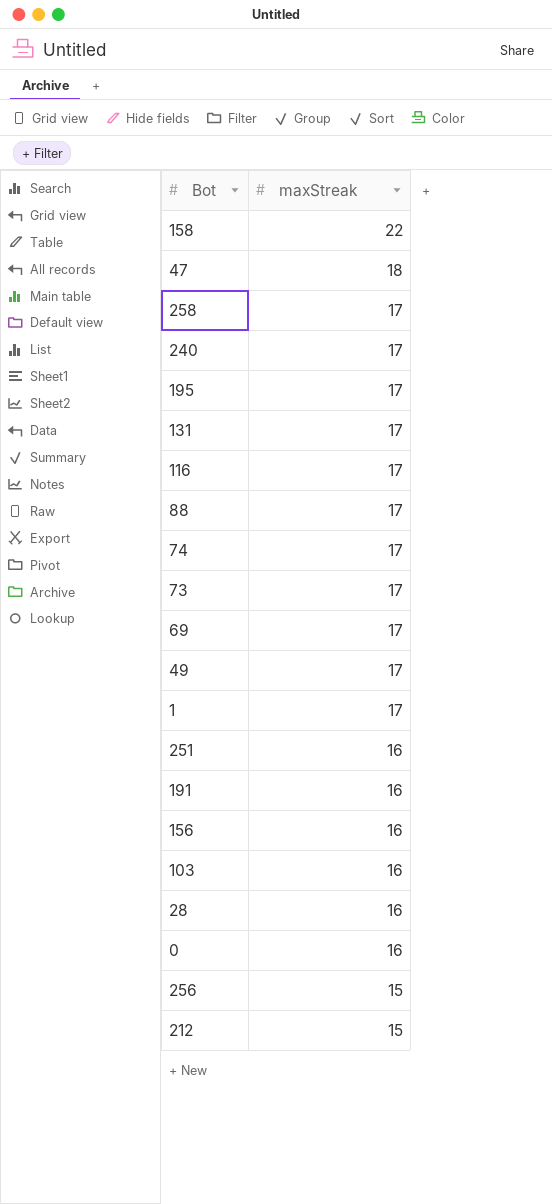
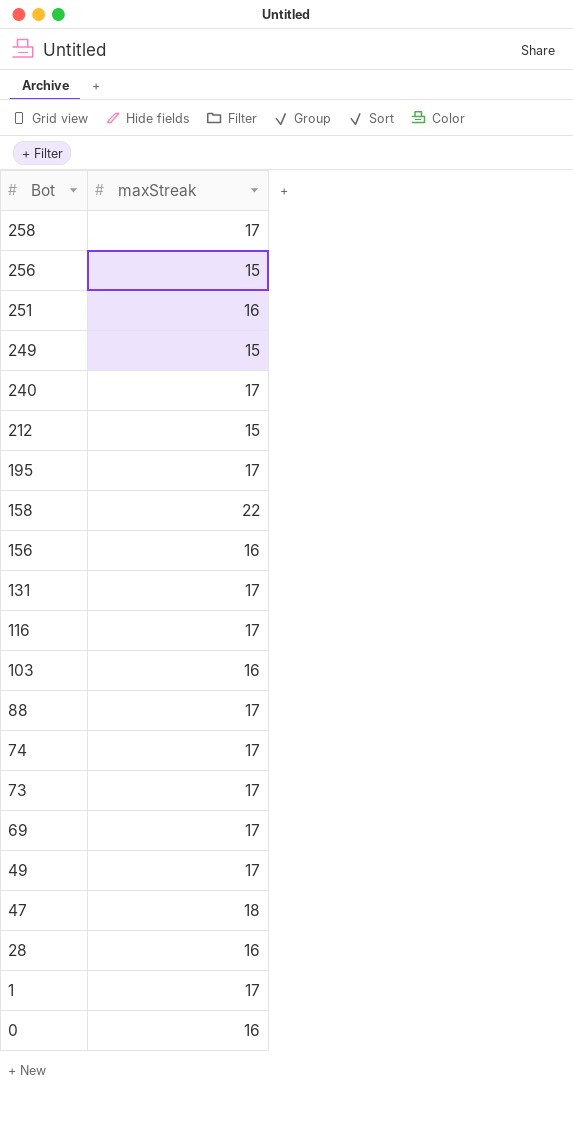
row order: maxStreak descending -> Bot descending
row 191: 16 -> none
row 249: none -> 15

